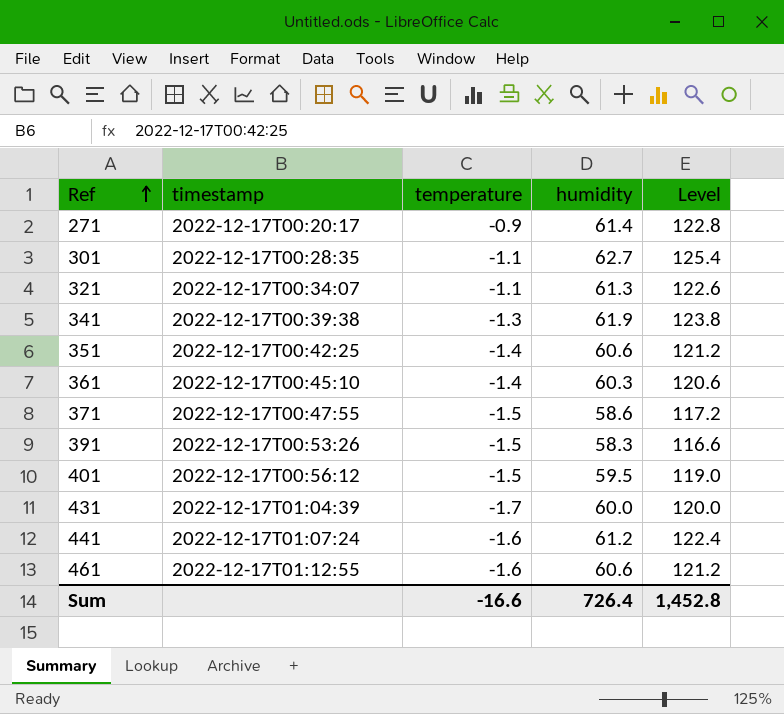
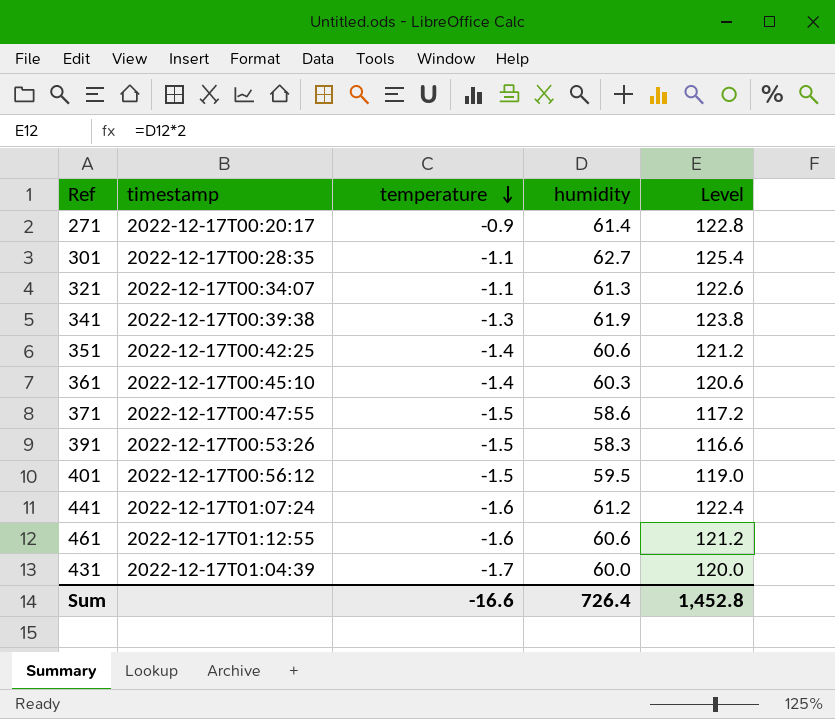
row order: Ref ascending -> temperature descending

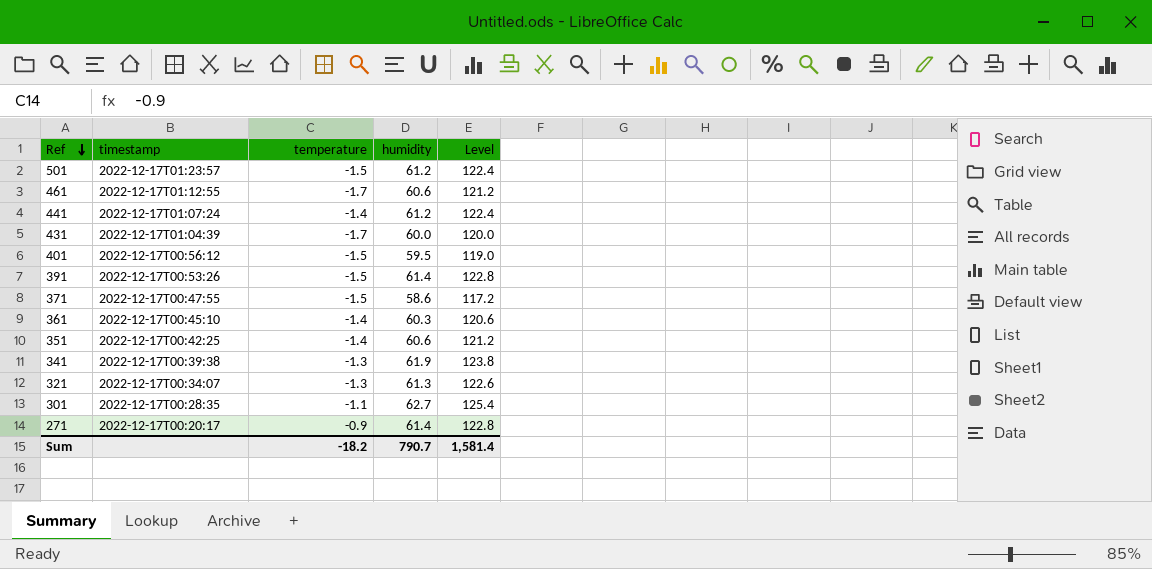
row order: temperature descending -> Ref descending
row 501: none -> 2022-12-17T01:23:57 | -1.5 | 61.2 | 122.4
461 | temperature: -1.6 -> -1.7
441 | temperature: -1.6 -> -1.4
391 | humidity: 58.3 -> 61.4
391 | Level: 116.6 -> 122.8
321 | temperature: -1.1 -> -1.3
Sum | temperature: -16.6 -> -18.2
Sum | humidity: 726.4 -> 790.7
Sum | Level: 1,452.8 -> 1,581.4

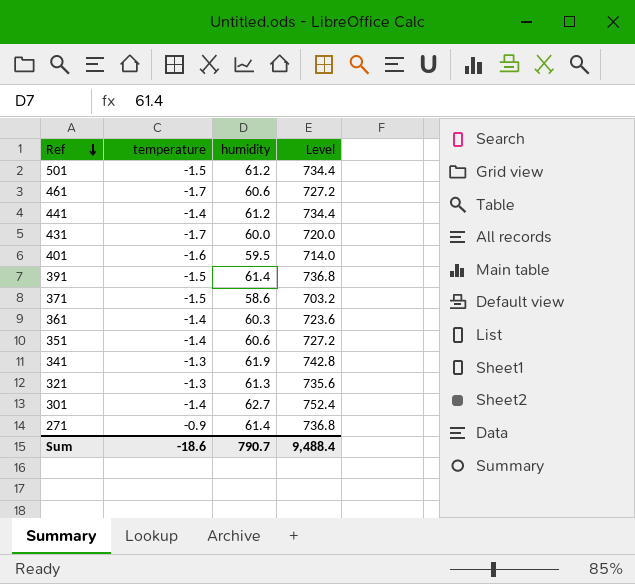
column timestamp | position: 2 -> none
column Level | formula: [humidity] * 2 -> [humidity] * 12
401 | temperature: -1.5 -> -1.6
301 | temperature: -1.1 -> -1.4
Sum | temperature: -18.2 -> -18.6
Sum | Level: 1,581.4 -> 9,488.4

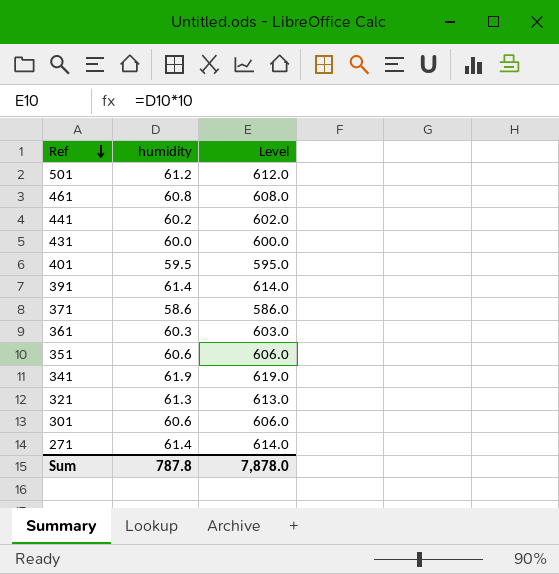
column temperature | position: 2 -> none
column Level | formula: [humidity] * 12 -> [humidity] * 10
461 | humidity: 60.6 -> 60.8
441 | humidity: 61.2 -> 60.2
301 | humidity: 62.7 -> 60.6
Sum | humidity: 790.7 -> 787.8
Sum | Level: 9,488.4 -> 7,878.0

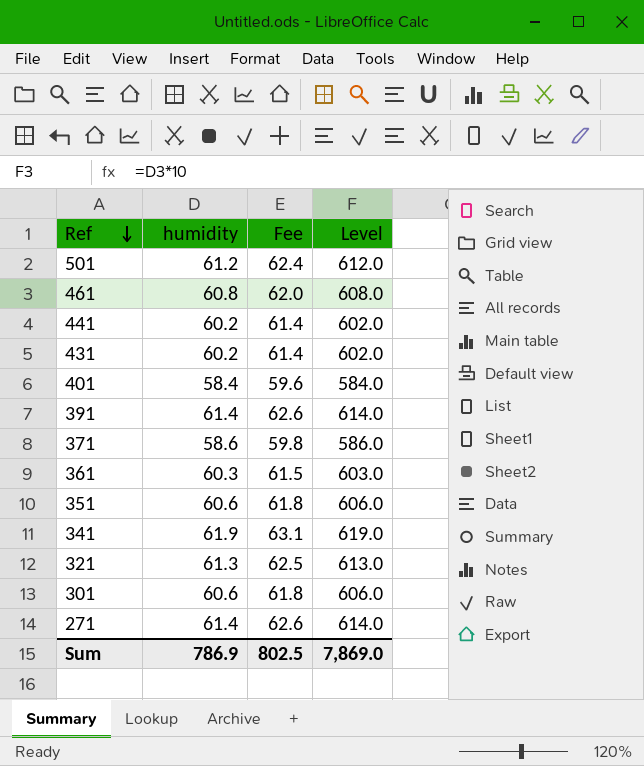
column Fee | formula: none -> [humidity] * 1.02
431 | humidity: 60.0 -> 60.2
431 | Level: 600.0 -> 602.0
401 | humidity: 59.5 -> 58.4
401 | Level: 595.0 -> 584.0
Sum | humidity: 787.8 -> 786.9
Sum | Level: 7,878.0 -> 7,869.0

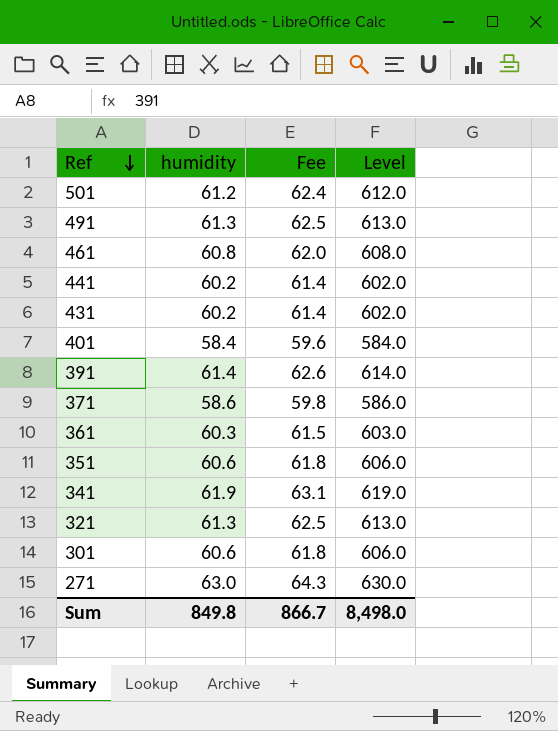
row 491: none -> 61.3 | 62.5 | 613.0
271 | humidity: 61.4 -> 63.0
271 | Fee: 62.6 -> 64.3
271 | Level: 614.0 -> 630.0
Sum | humidity: 786.9 -> 849.8
Sum | Fee: 802.5 -> 866.7
Sum | Level: 7,869.0 -> 8,498.0

